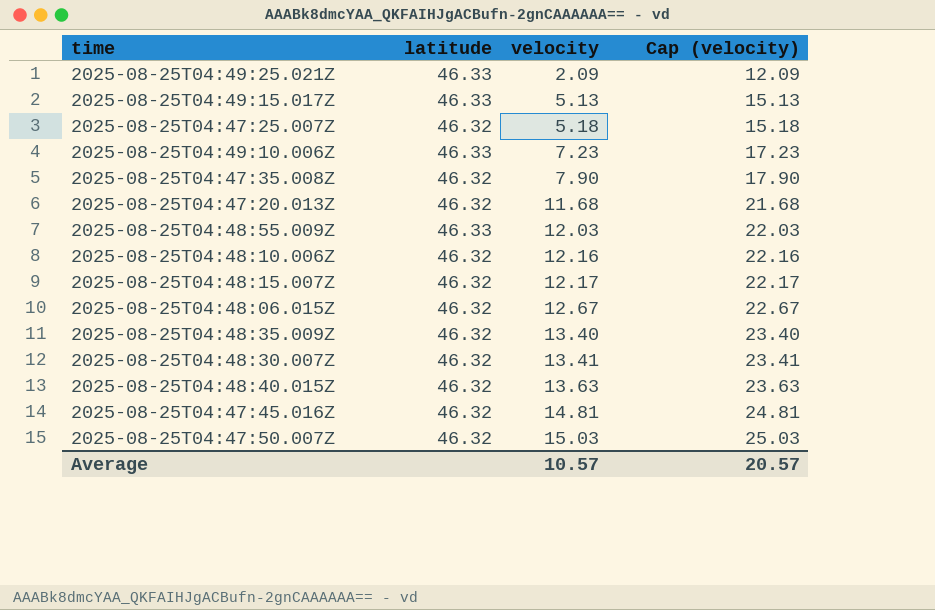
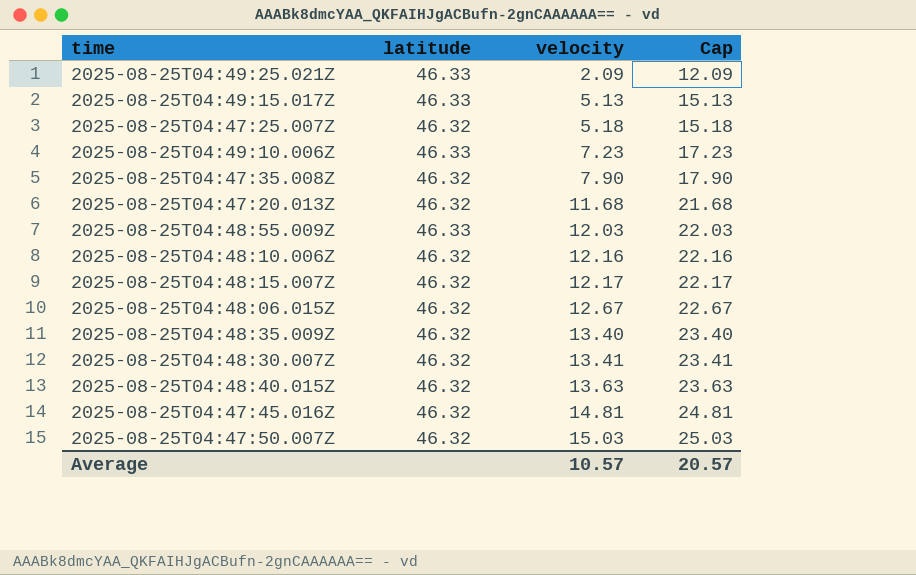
column name: Cap (velocity) -> Cap

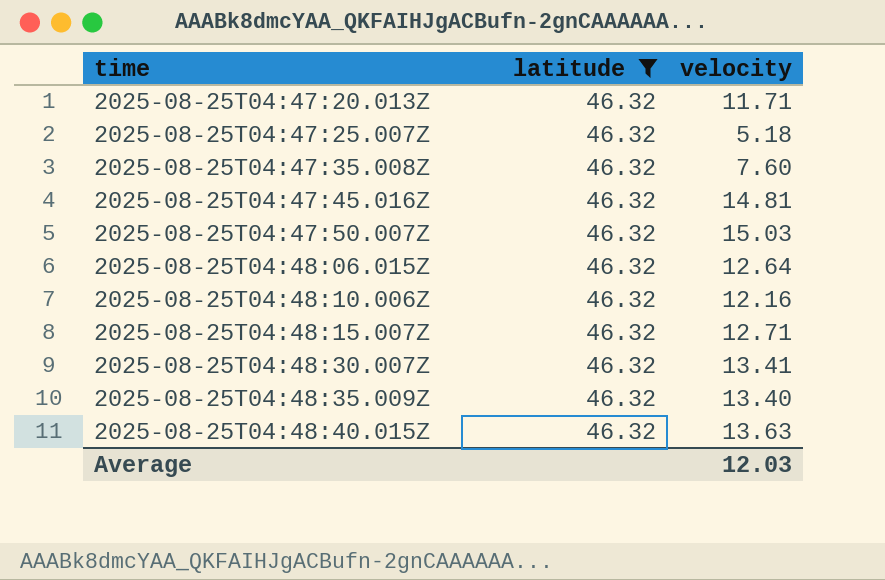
filter: none -> latitude = 46.32
row order: velocity ascending -> time ascending
column Cap | formula: [velocity] + 10 -> none
2025-08-25T04:47:20.013Z | velocity: 11.68 -> 11.71
2025-08-25T04:47:35.008Z | velocity: 7.90 -> 7.60
2025-08-25T04:48:06.015Z | velocity: 12.67 -> 12.64
2025-08-25T04:48:15.007Z | velocity: 12.17 -> 12.71
Average | velocity: 10.57 -> 12.03

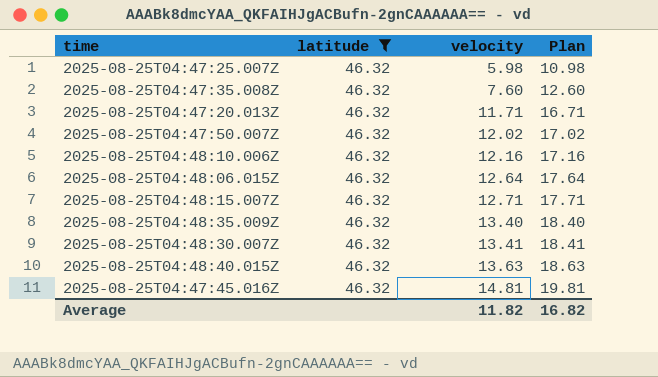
row order: time ascending -> velocity ascending
column Plan | formula: none -> [velocity] + 5
2025-08-25T04:47:25.007Z | velocity: 5.18 -> 5.98
2025-08-25T04:47:50.007Z | velocity: 15.03 -> 12.02
Average | velocity: 12.03 -> 11.82

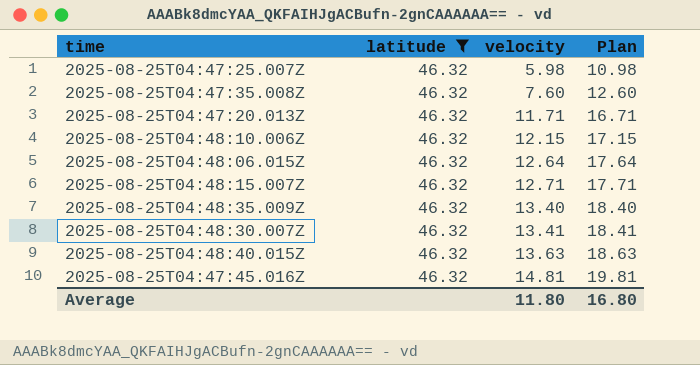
row 2025-08-25T04:47:50.007Z: 46.32 | 12.02 | 17.02 -> none
2025-08-25T04:48:10.006Z | velocity: 12.16 -> 12.15
2025-08-25T04:48:10.006Z | Plan: 17.16 -> 17.15
Average | velocity: 11.82 -> 11.80
Average | Plan: 16.82 -> 16.80

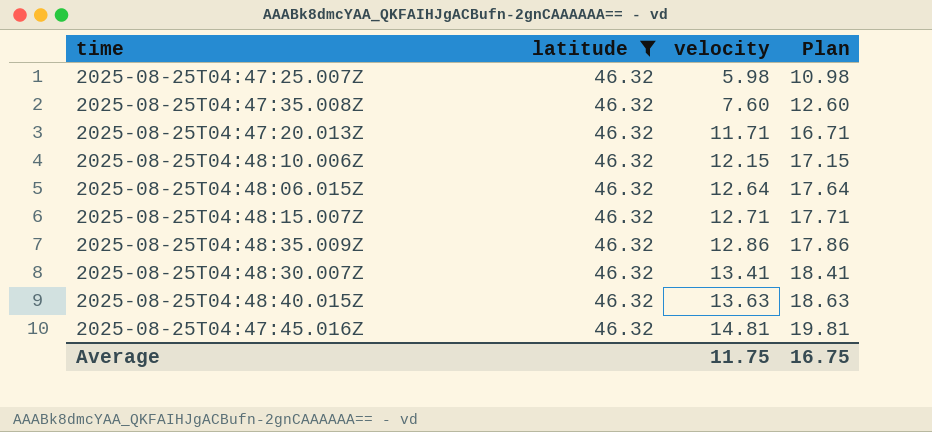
2025-08-25T04:48:35.009Z | velocity: 13.40 -> 12.86
2025-08-25T04:48:35.009Z | Plan: 18.40 -> 17.86
Average | velocity: 11.80 -> 11.75
Average | Plan: 16.80 -> 16.75

